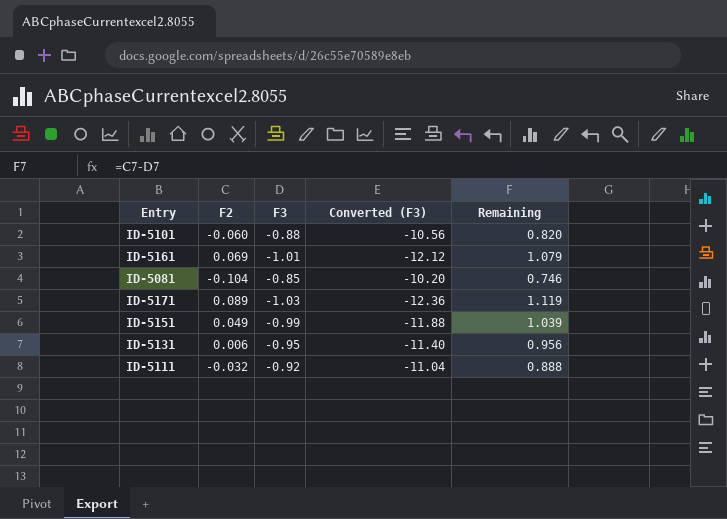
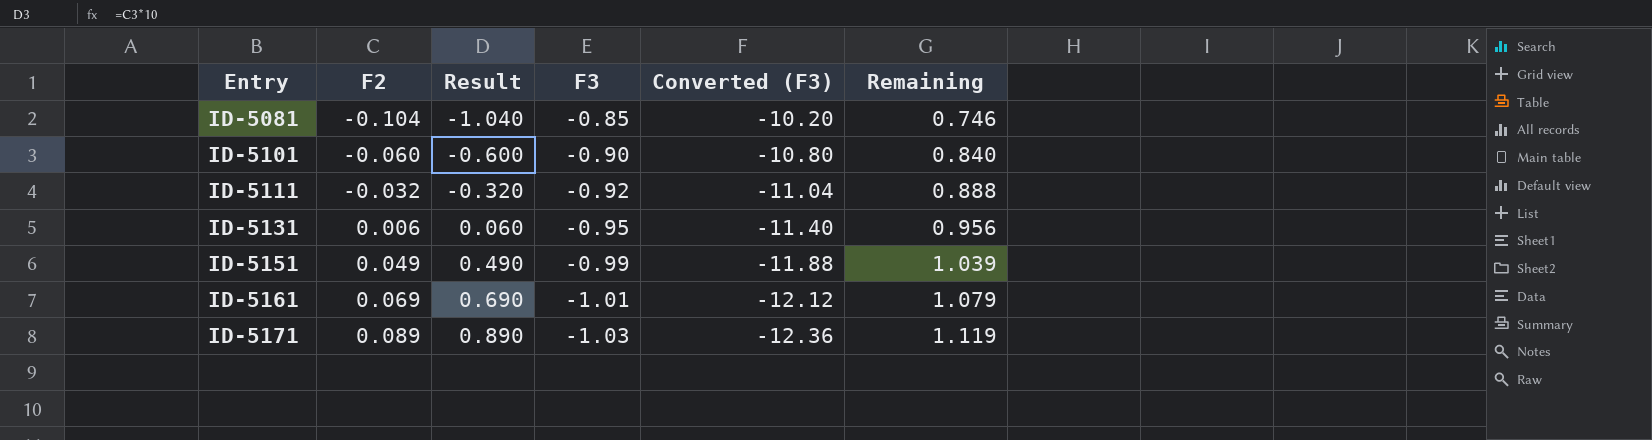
row order: none -> Entry ascending
column Result | formula: none -> [F2] * 10
ID-5101 | F3: -0.88 -> -0.90
ID-5101 | Converted (F3): -10.56 -> -10.80
ID-5101 | Remaining: 0.820 -> 0.840

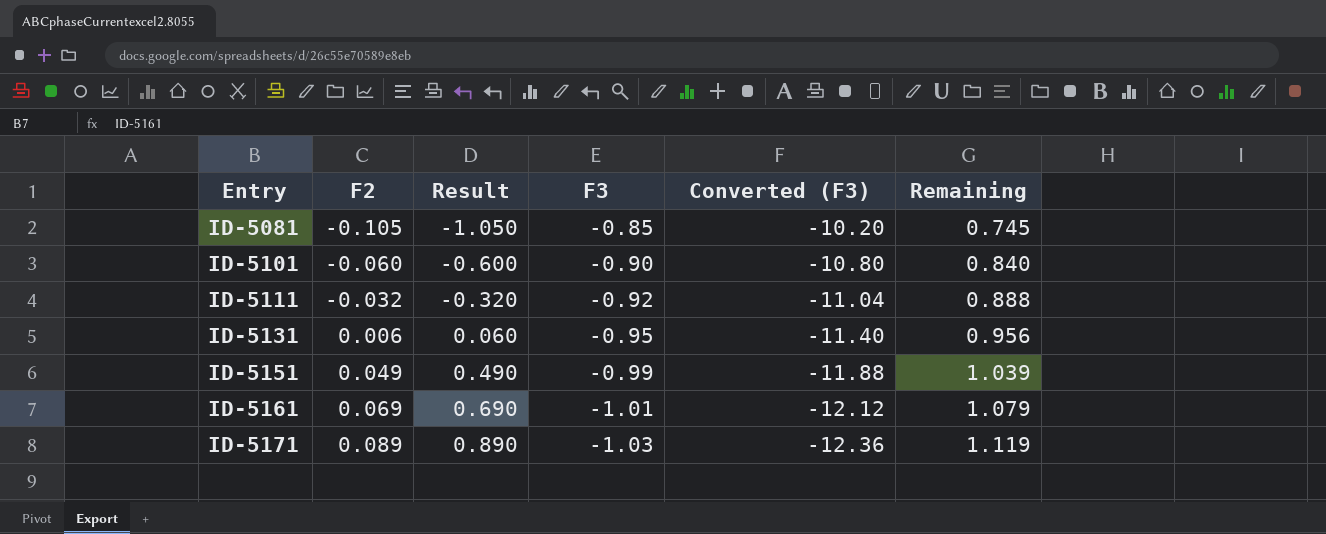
ID-5081 | F2: -0.104 -> -0.105
ID-5081 | Result: -1.040 -> -1.050
ID-5081 | Remaining: 0.746 -> 0.745

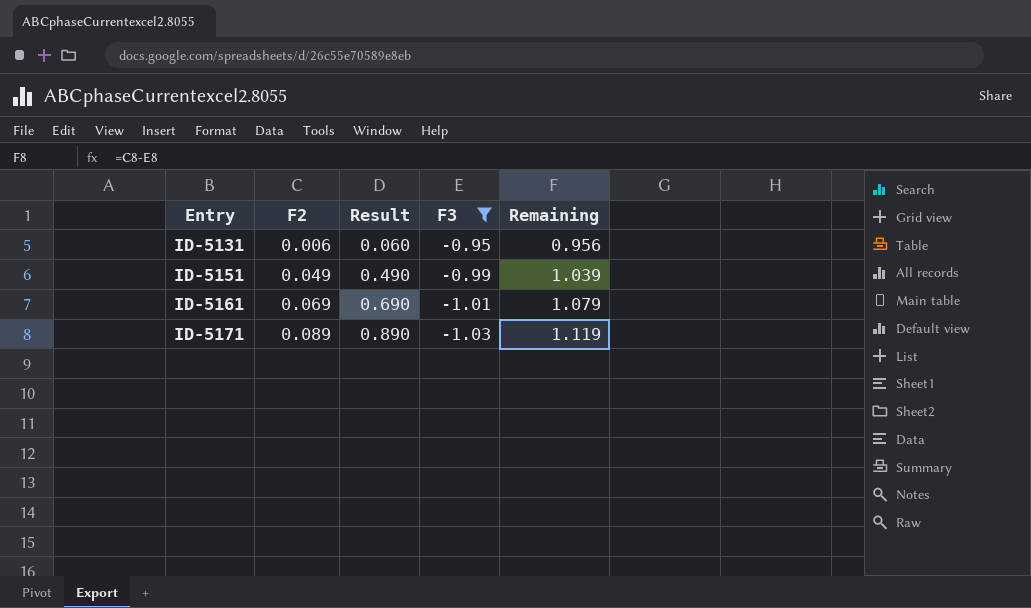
filter: none -> F3 <= -0.95
column Converted (F3) | formula: [F3] * 12 -> none

